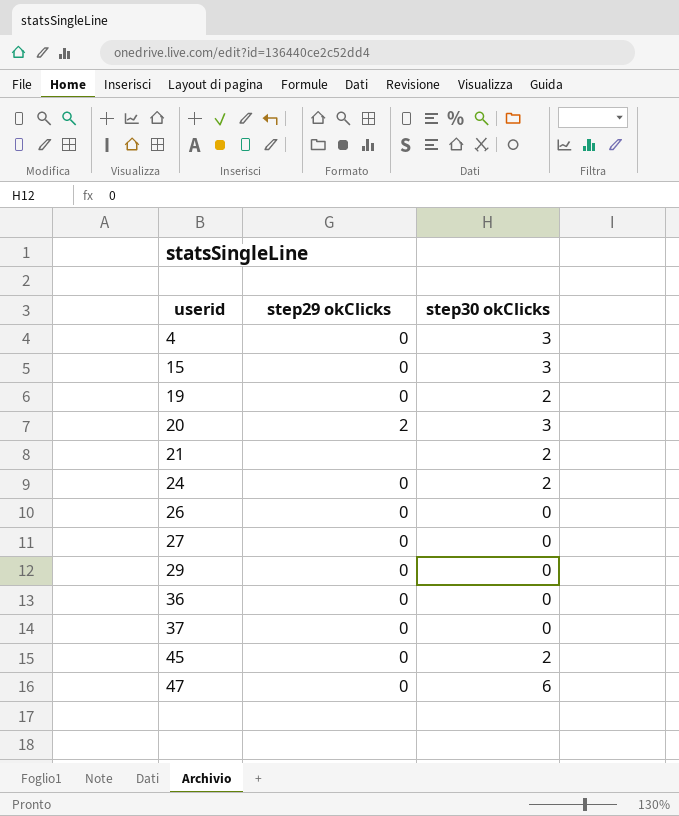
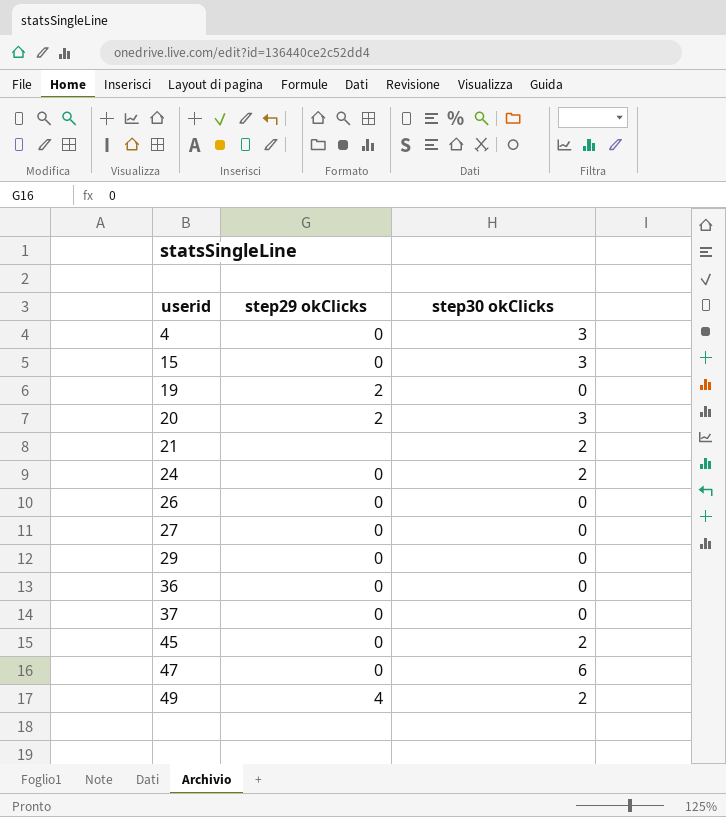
19 | step29 okClicks: 0 -> 2
19 | step30 okClicks: 2 -> 0
row 49: none -> 4 | 2

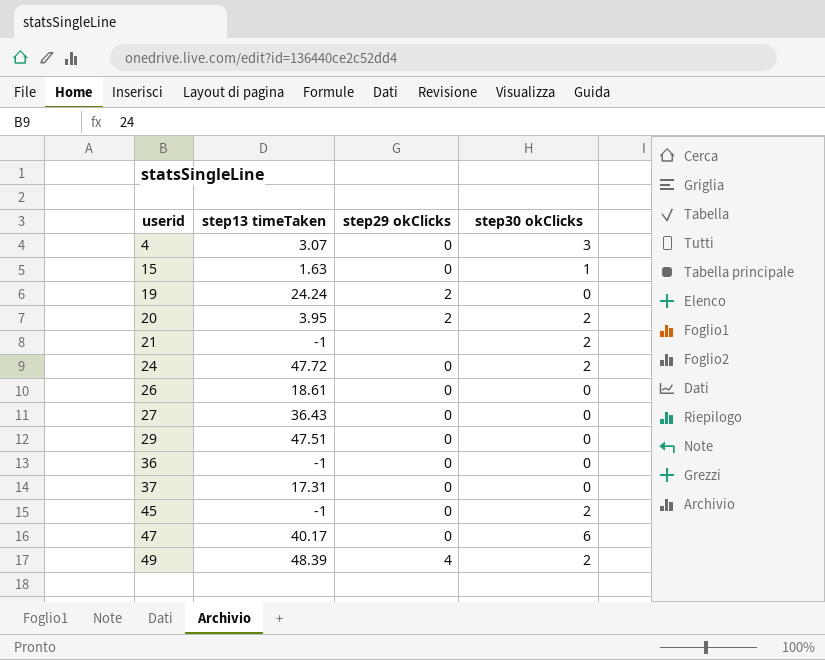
column step13 timeTaken | position: none -> 2
15 | step30 okClicks: 3 -> 1
20 | step30 okClicks: 3 -> 2

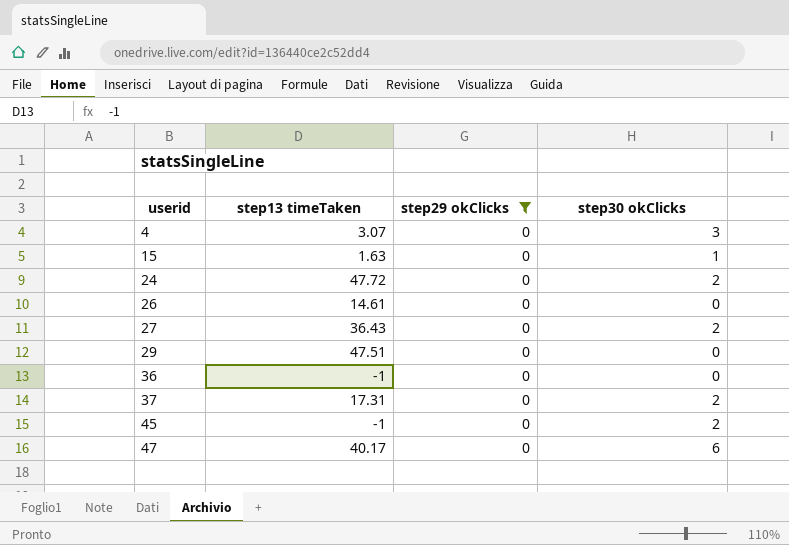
filter: none -> step29 okClicks = 0
26 | step13 timeTaken: 18.61 -> 14.61
27 | step30 okClicks: 0 -> 2
37 | step30 okClicks: 0 -> 2

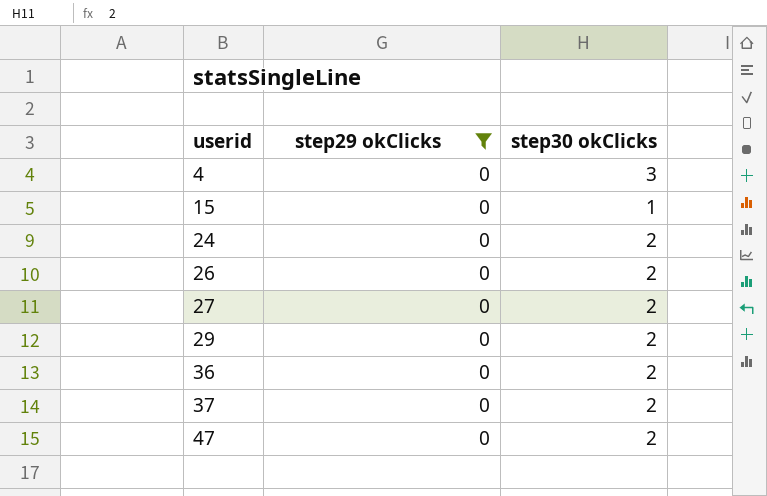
column step13 timeTaken | position: 2 -> none
row 45: -1 | 0 | 2 -> none
26 | step30 okClicks: 0 -> 2
29 | step30 okClicks: 0 -> 2
36 | step30 okClicks: 0 -> 2
47 | step30 okClicks: 6 -> 2

